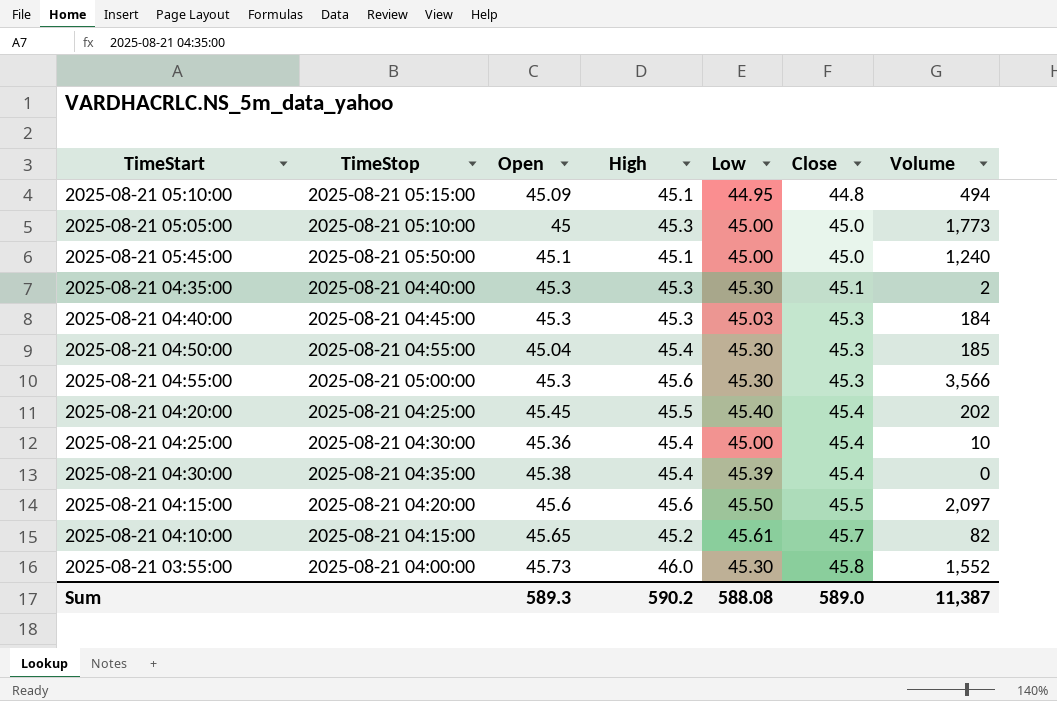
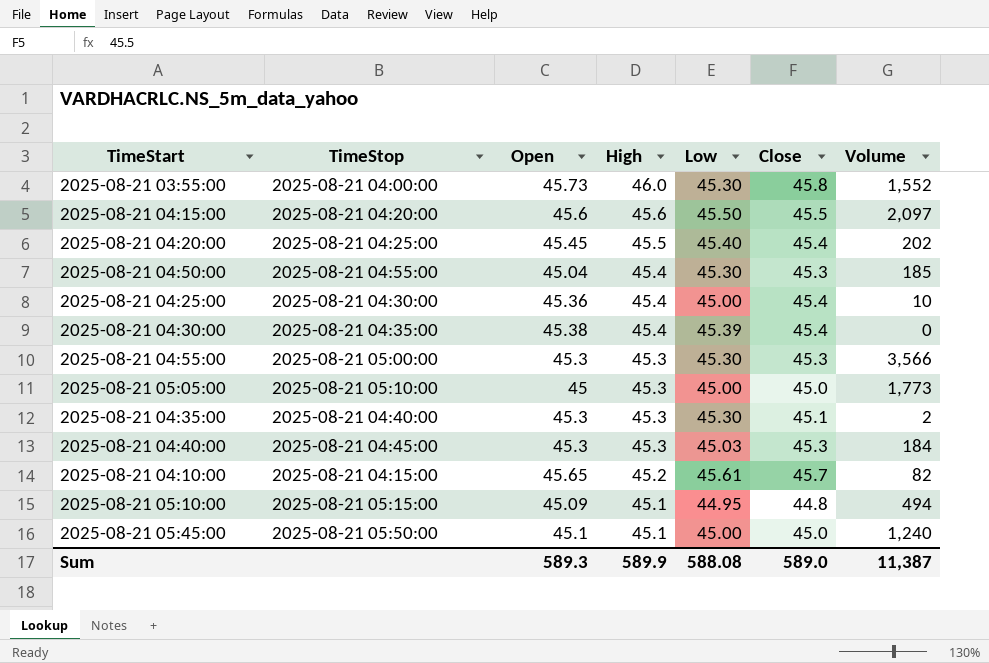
row order: Close ascending -> High descending
2025-08-21 04:55:00 | High: 45.6 -> 45.3
Sum | High: 590.2 -> 589.9

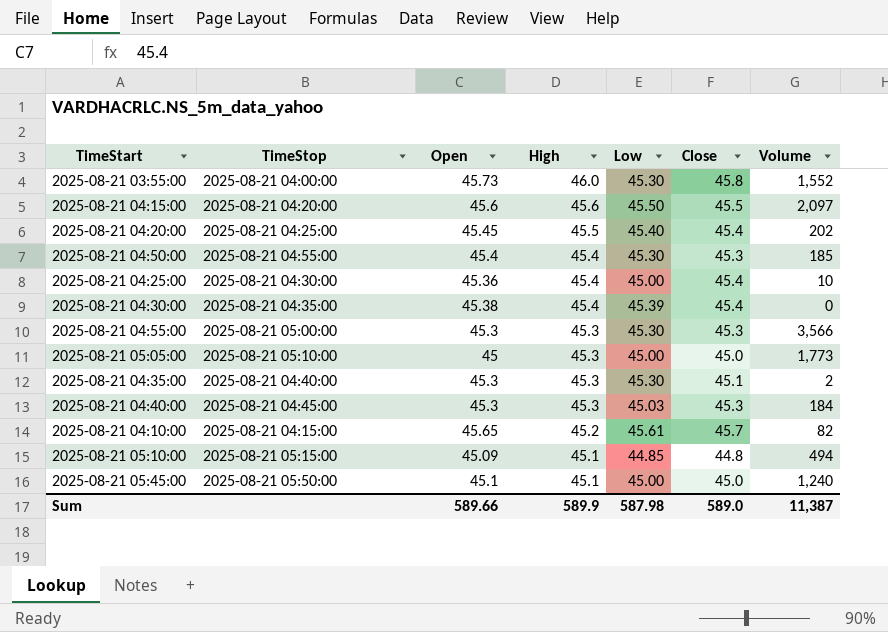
2025-08-21 04:50:00 | Open: 45.04 -> 45.4
2025-08-21 05:10:00 | Low: 44.95 -> 44.85
Sum | Open: 589.3 -> 589.66
Sum | Low: 588.08 -> 587.98

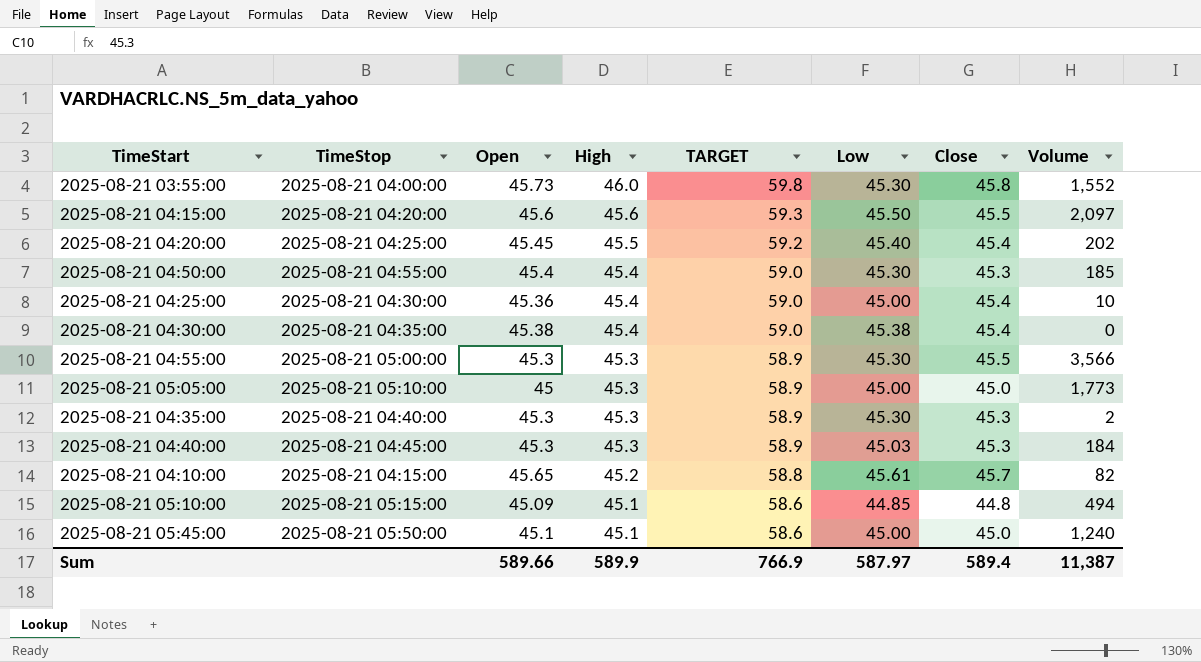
column TARGET | formula: none -> [High] * 1.3
2025-08-21 04:30:00 | Low: 45.39 -> 45.38
2025-08-21 04:55:00 | Close: 45.3 -> 45.5
2025-08-21 04:35:00 | Close: 45.1 -> 45.3
Sum | Low: 587.98 -> 587.97
Sum | Close: 589.0 -> 589.4

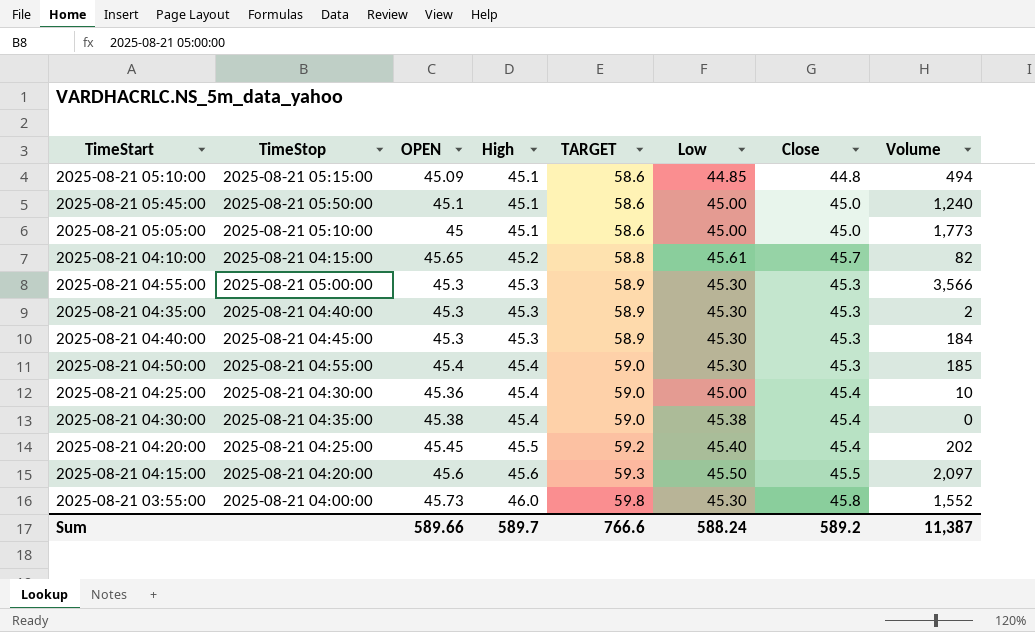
row order: High descending -> High ascending
column name: Open -> OPEN
2025-08-21 05:05:00 | High: 45.3 -> 45.1
2025-08-21 05:05:00 | TARGET: 58.9 -> 58.6
2025-08-21 04:55:00 | Close: 45.5 -> 45.3
2025-08-21 04:40:00 | Low: 45.03 -> 45.30
Sum | High: 589.9 -> 589.7
Sum | TARGET: 766.9 -> 766.6
Sum | Low: 587.97 -> 588.24
Sum | Close: 589.4 -> 589.2

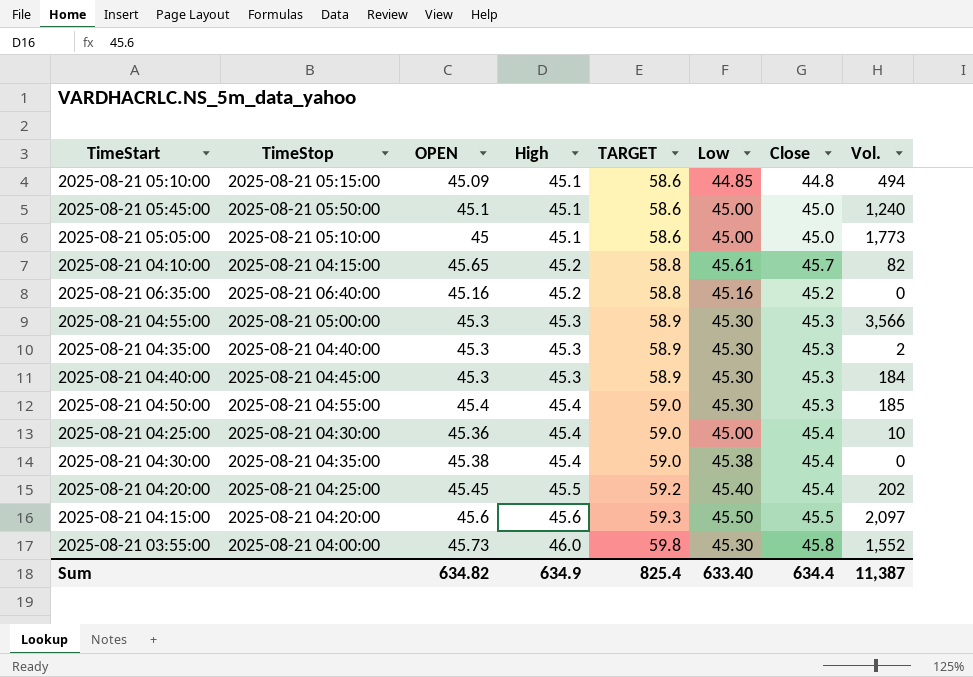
column name: Volume -> Vol.
row 2025-08-21 06:35:00: none -> 2025-08-21 06:40:00 | 45.16 | 45.2 | 58.8 | 45.16 | 45.2 | 0
Sum | OPEN: 589.66 -> 634.82
Sum | High: 589.7 -> 634.9
Sum | TARGET: 766.6 -> 825.4
Sum | Low: 588.24 -> 633.40
Sum | Close: 589.2 -> 634.4

